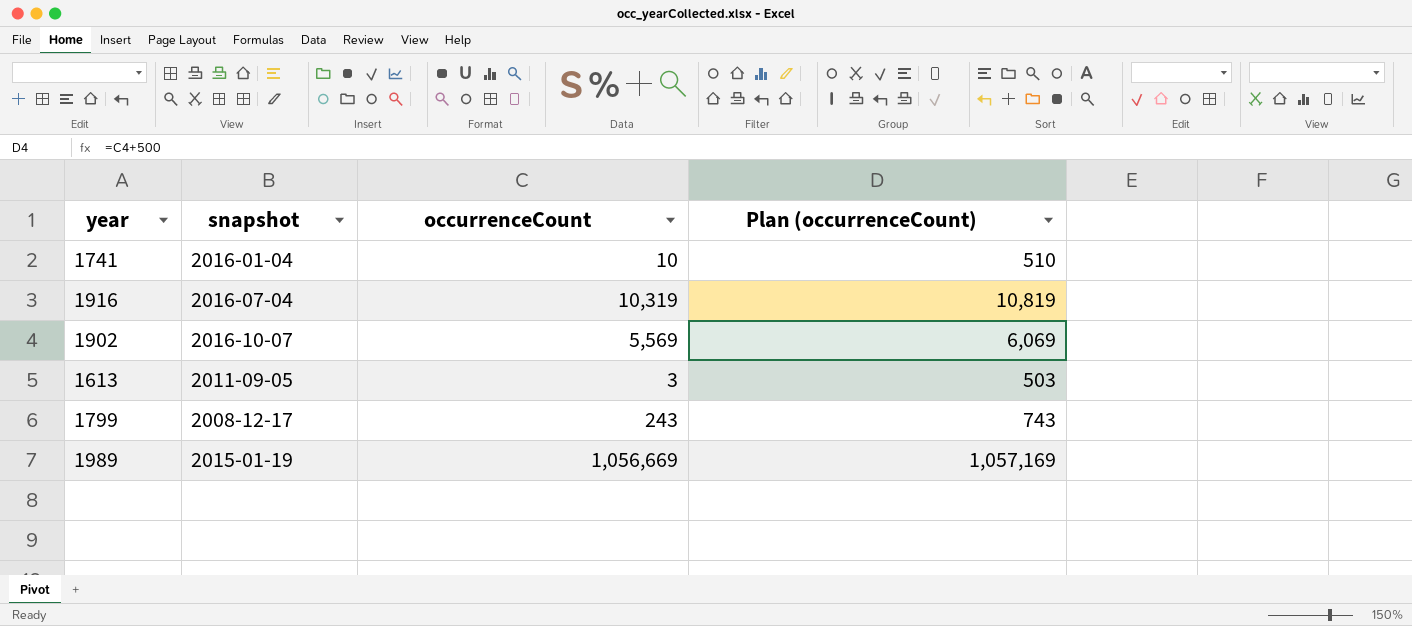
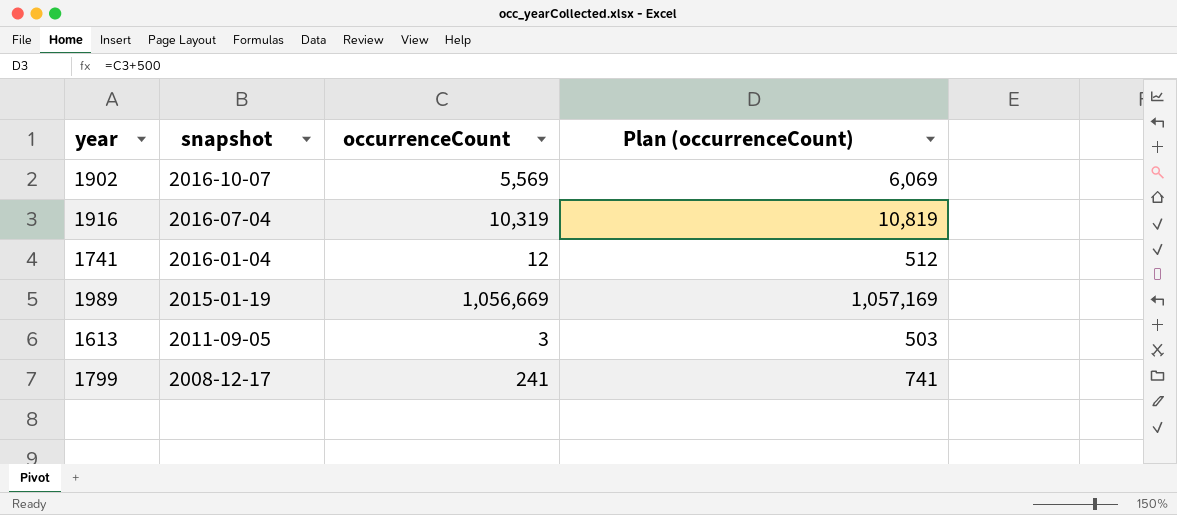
row order: none -> snapshot descending
1741 | occurrenceCount: 10 -> 12
1741 | Plan (occurrenceCount): 510 -> 512
1799 | occurrenceCount: 243 -> 241
1799 | Plan (occurrenceCount): 743 -> 741

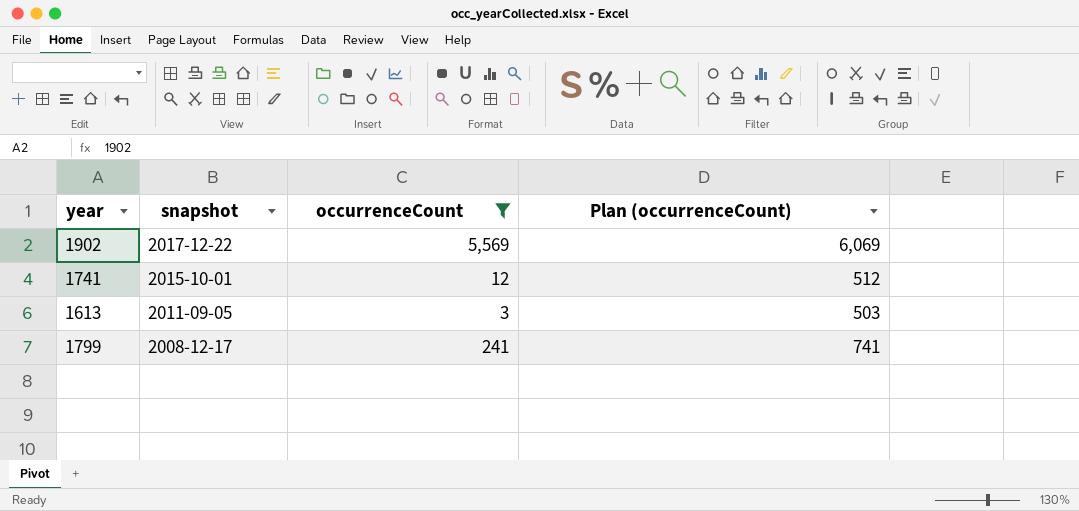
filter: none -> occurrenceCount <= 5,569
1902 | snapshot: 2016-10-07 -> 2017-12-22
1741 | snapshot: 2016-01-04 -> 2015-10-01

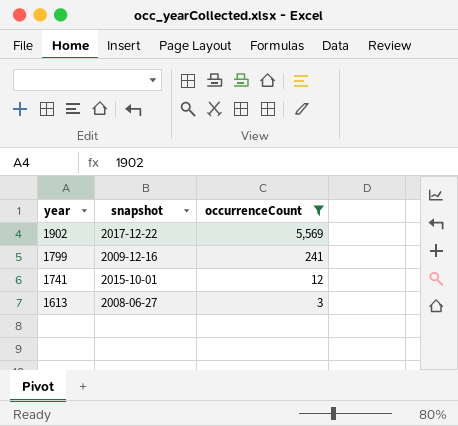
row order: snapshot descending -> year descending
column Plan (occurrenceCount) | formula: [occurrenceCount] + 500 -> none
1799 | snapshot: 2008-12-17 -> 2009-12-16
1613 | snapshot: 2011-09-05 -> 2008-06-27

